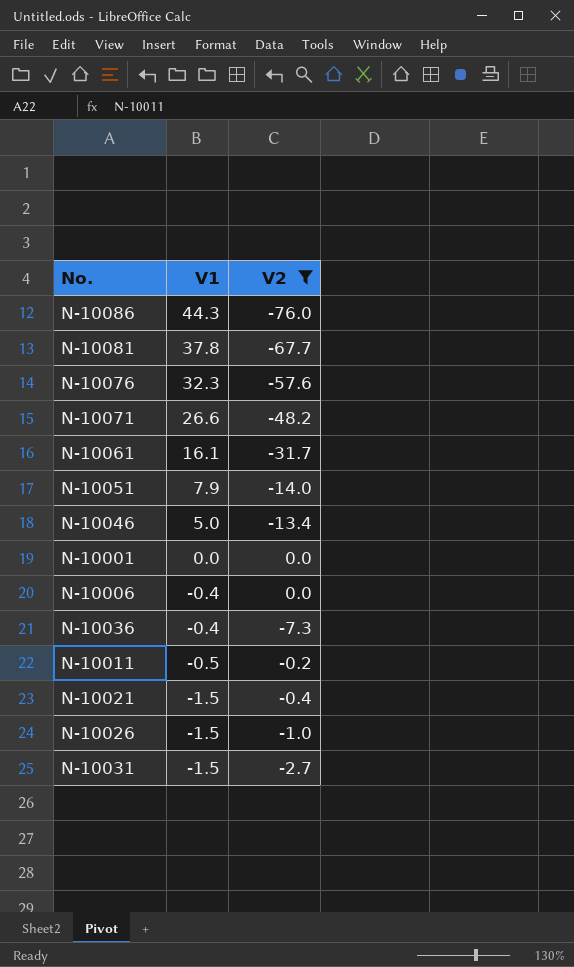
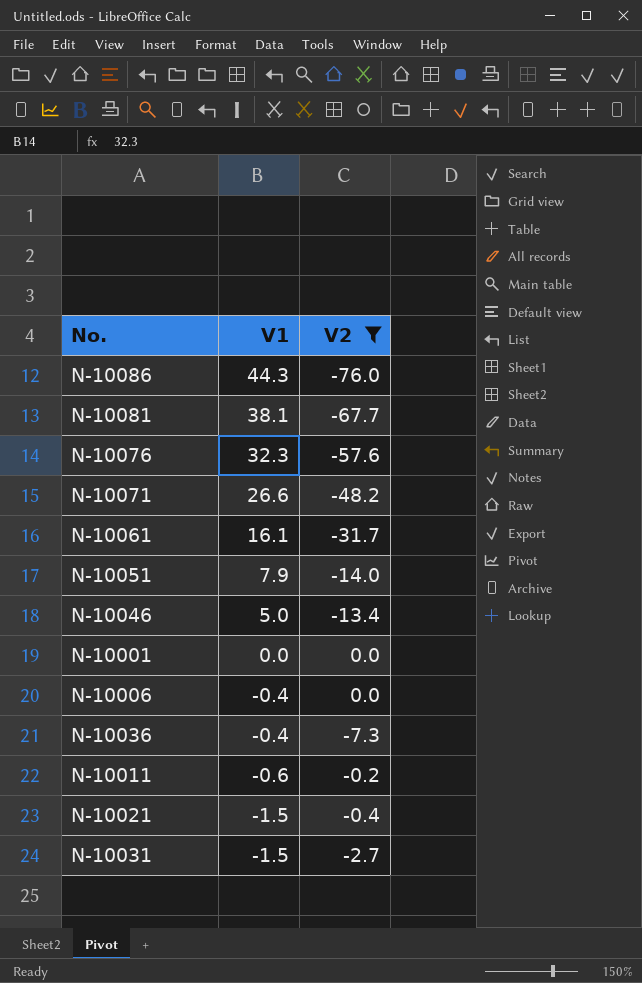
row N-10026: -1.5 | -1.0 -> none
N-10081 | V1: 37.8 -> 38.1
N-10011 | V1: -0.5 -> -0.6

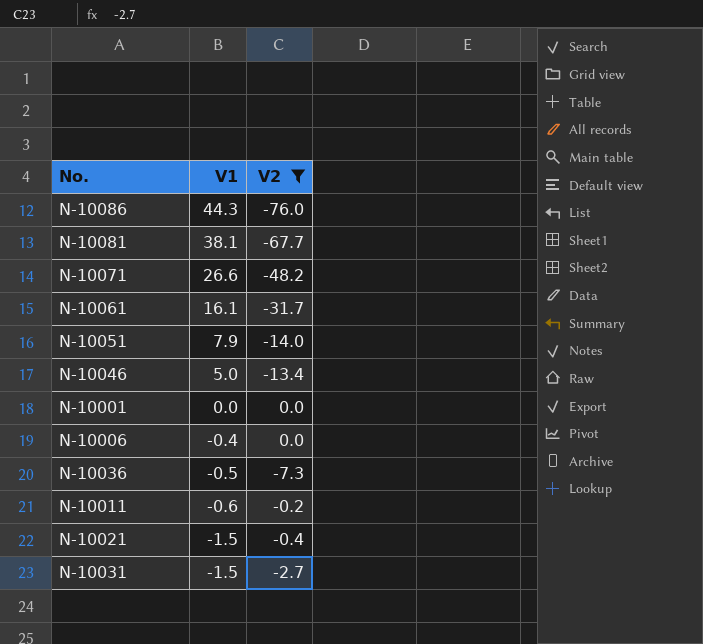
row N-10076: 32.3 | -57.6 -> none
N-10036 | V1: -0.4 -> -0.5

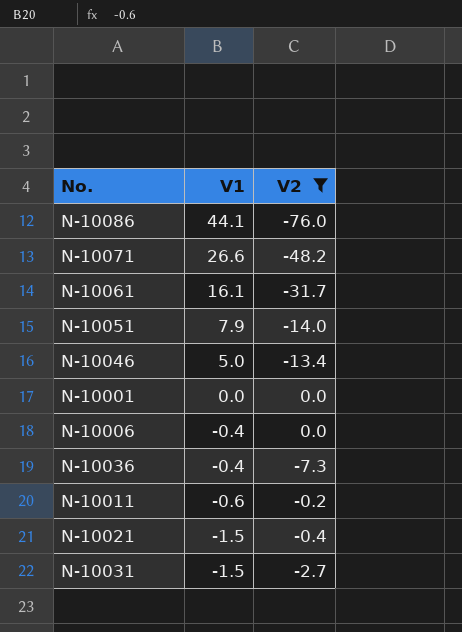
row N-10081: 38.1 | -67.7 -> none
N-10086 | V1: 44.3 -> 44.1
N-10036 | V1: -0.5 -> -0.4

